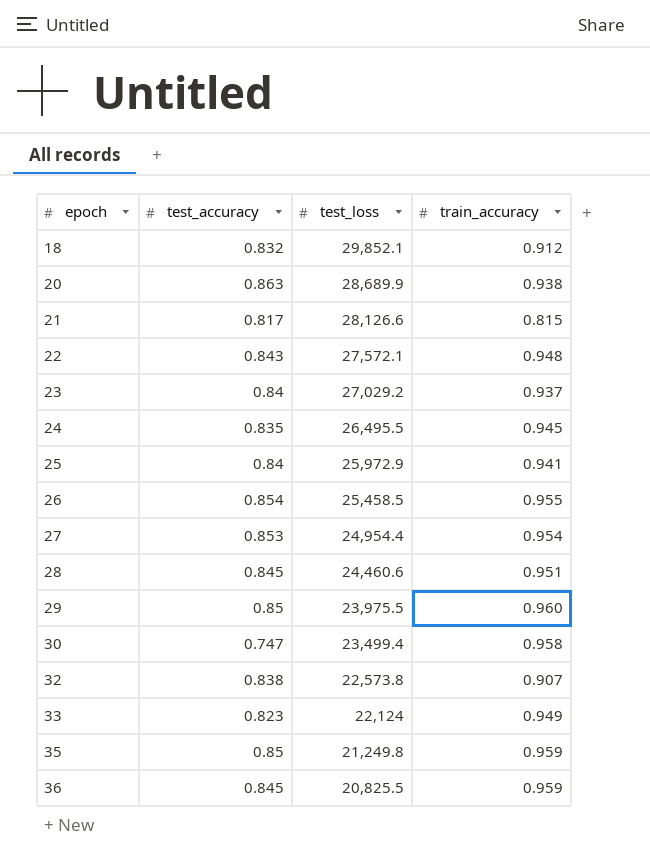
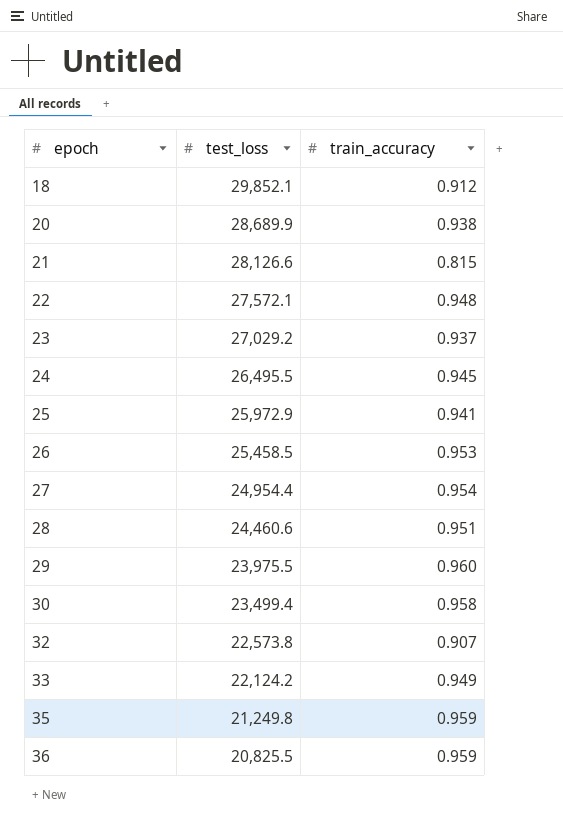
column test_accuracy | position: 2 -> none
26 | train_accuracy: 0.955 -> 0.953
33 | test_loss: 22,124 -> 22,124.2

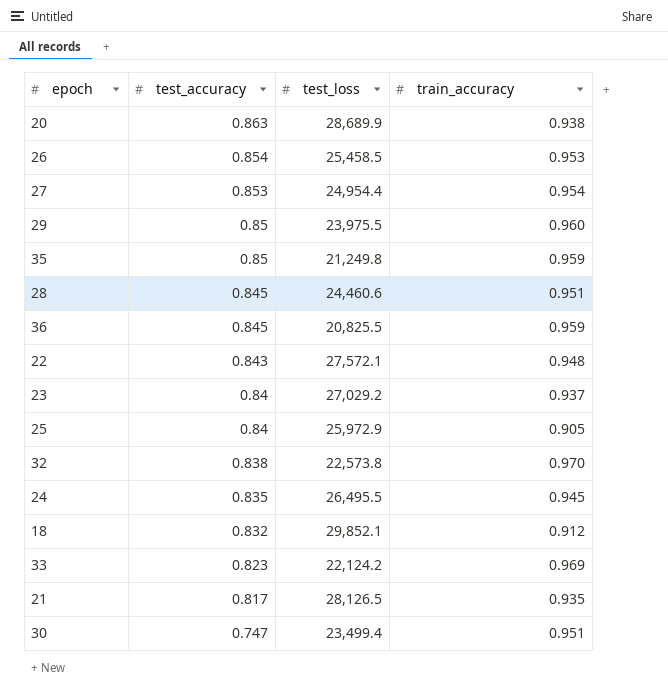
row order: epoch ascending -> test_accuracy descending
column test_accuracy | position: none -> 2
25 | train_accuracy: 0.941 -> 0.905
32 | train_accuracy: 0.907 -> 0.970
33 | train_accuracy: 0.949 -> 0.969
21 | test_loss: 28,126.6 -> 28,126.5
21 | train_accuracy: 0.815 -> 0.935
30 | train_accuracy: 0.958 -> 0.951

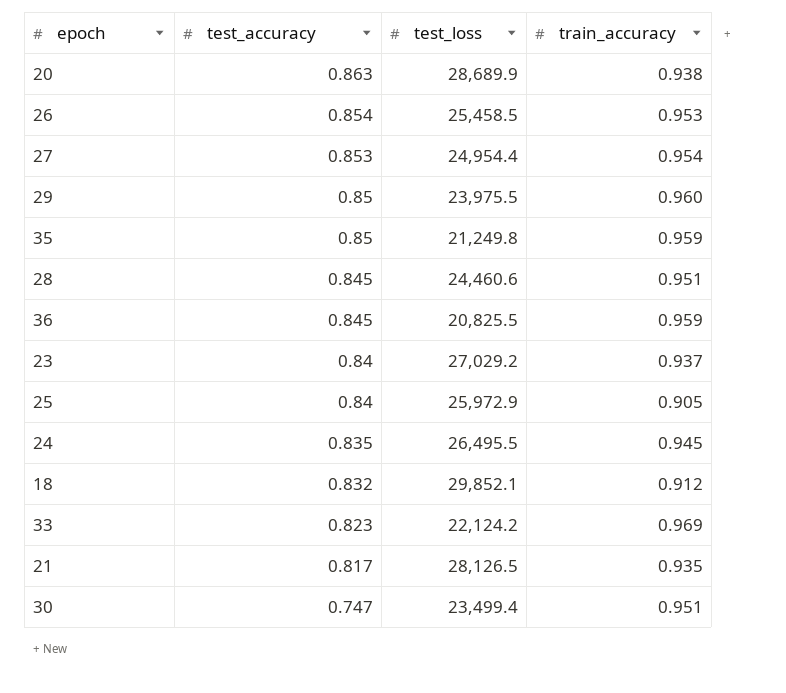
row 22: 0.843 | 27,572.1 | 0.948 -> none
row 32: 0.838 | 22,573.8 | 0.970 -> none

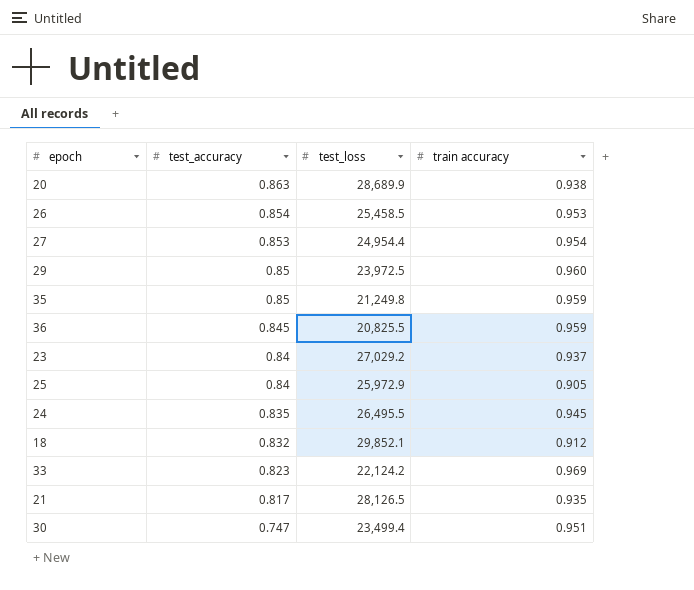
column name: train_accuracy -> train accuracy
row 28: 0.845 | 24,460.6 | 0.951 -> none
29 | test_loss: 23,975.5 -> 23,972.5

